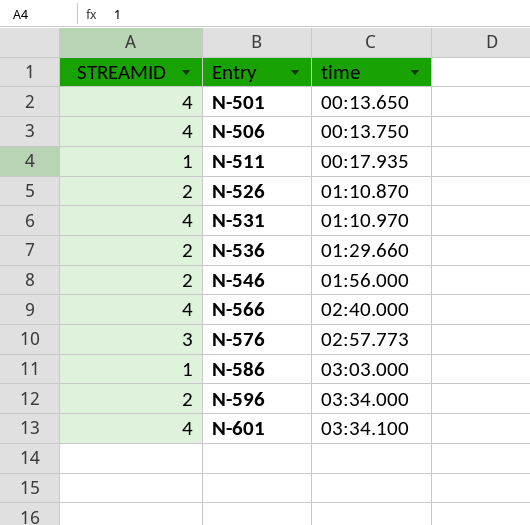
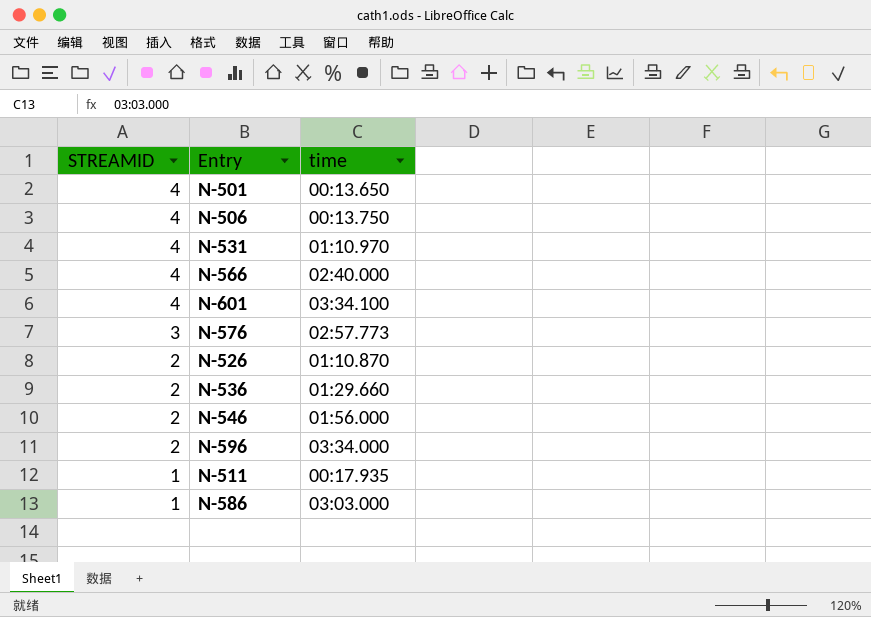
row order: Entry ascending -> STREAMID descending

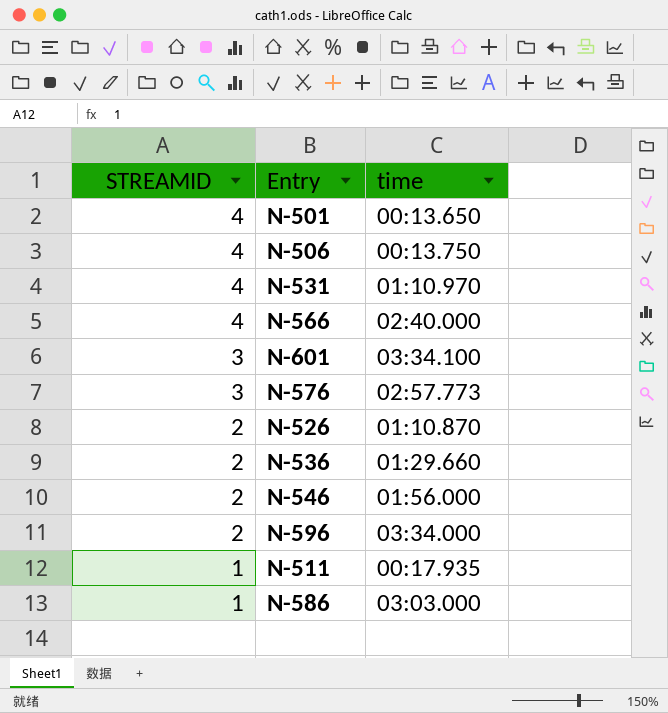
N-601 | STREAMID: 4 -> 3

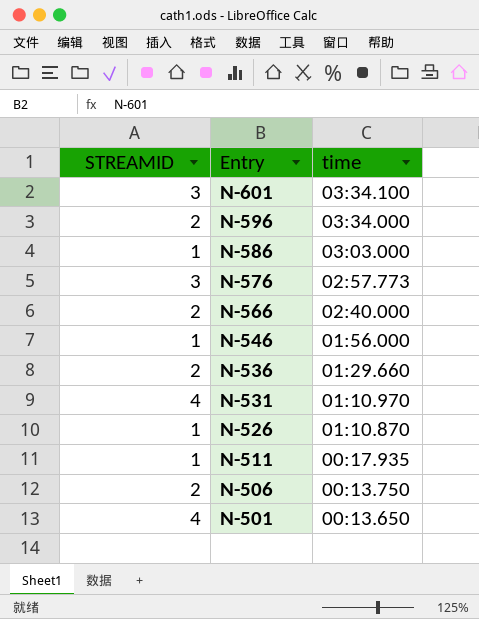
row order: STREAMID descending -> Entry descending
N-566 | STREAMID: 4 -> 2
N-546 | STREAMID: 2 -> 1
N-526 | STREAMID: 2 -> 1
N-506 | STREAMID: 4 -> 2

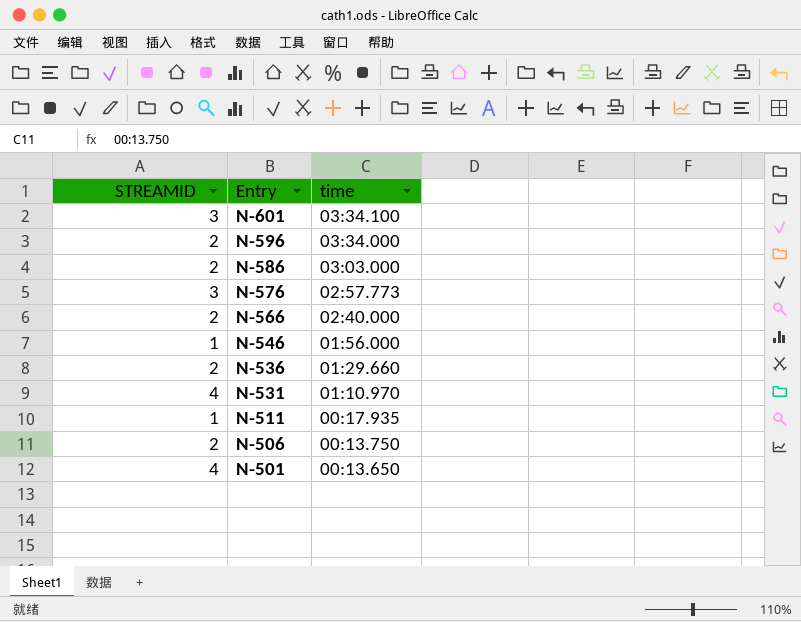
row N-526: 1 | 01:10.870 -> none
N-586 | STREAMID: 1 -> 2

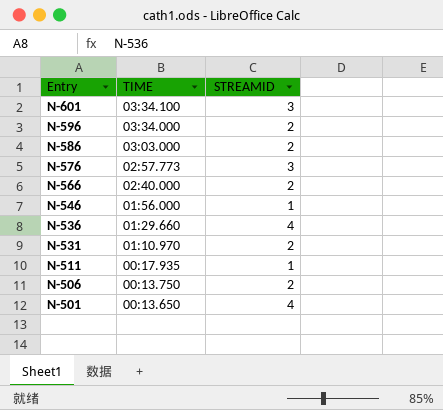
column name: time -> TIME
column STREAMID | position: 1 -> 3
N-536 | STREAMID: 2 -> 4
N-531 | STREAMID: 4 -> 2

